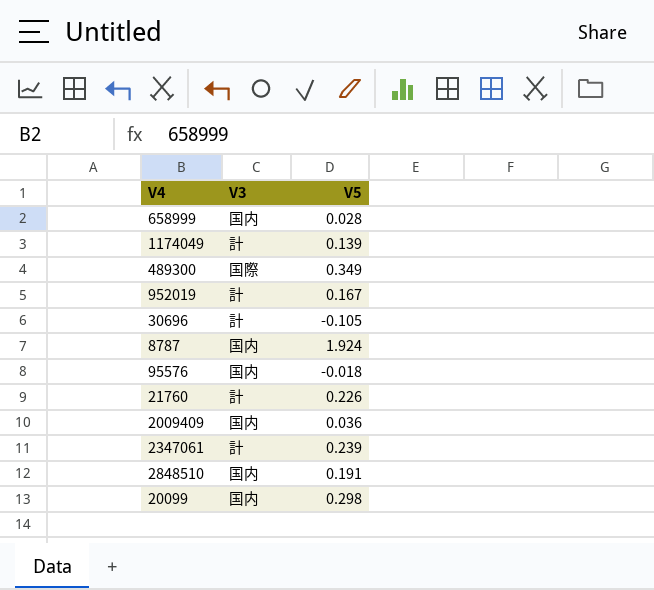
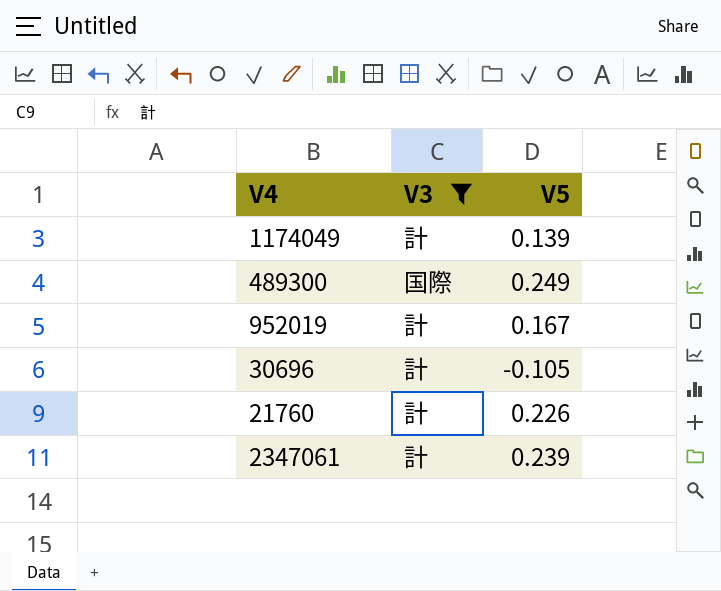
filter: none -> V3 != 国内
489300 | V5: 0.349 -> 0.249

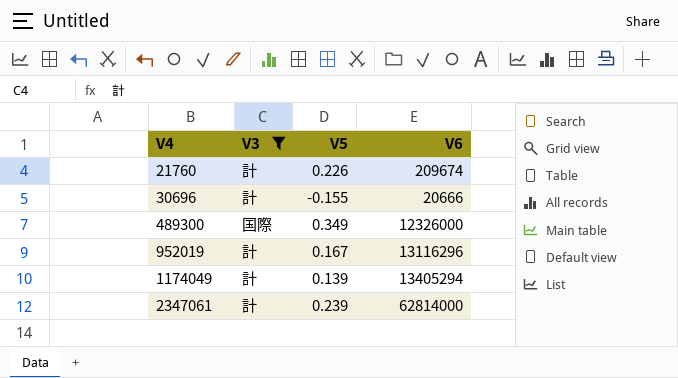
row order: none -> V4 ascending
column V6 | position: none -> 4
30696 | V5: -0.105 -> -0.155
489300 | V5: 0.249 -> 0.349

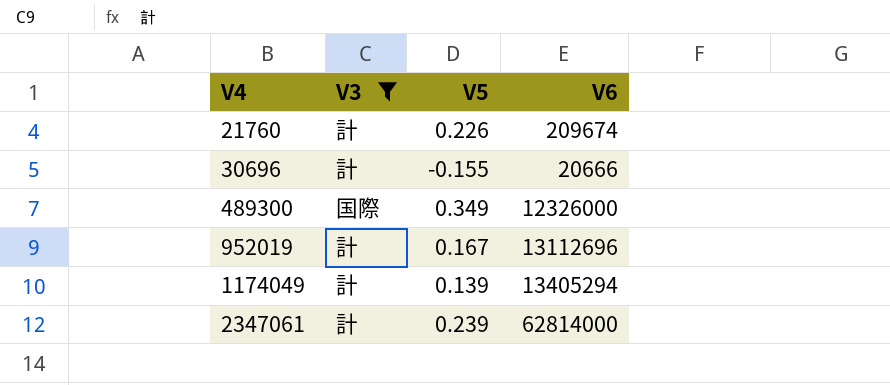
952019 | V6: 13116296 -> 13112696

